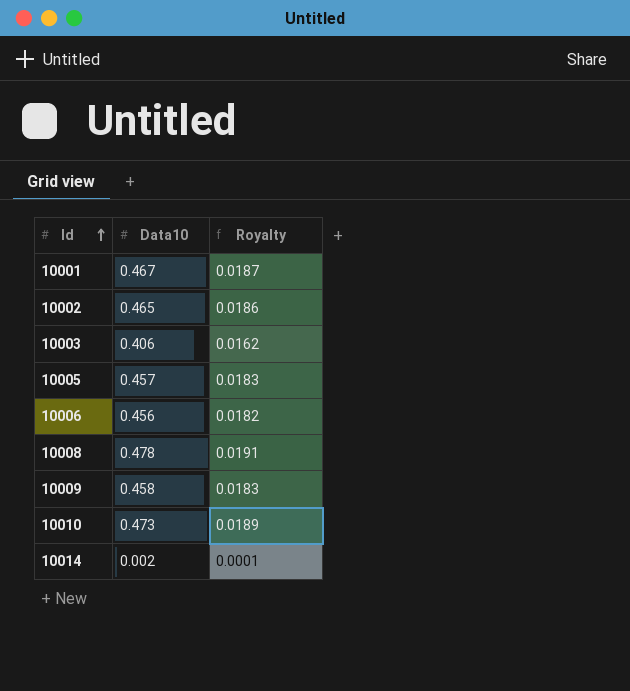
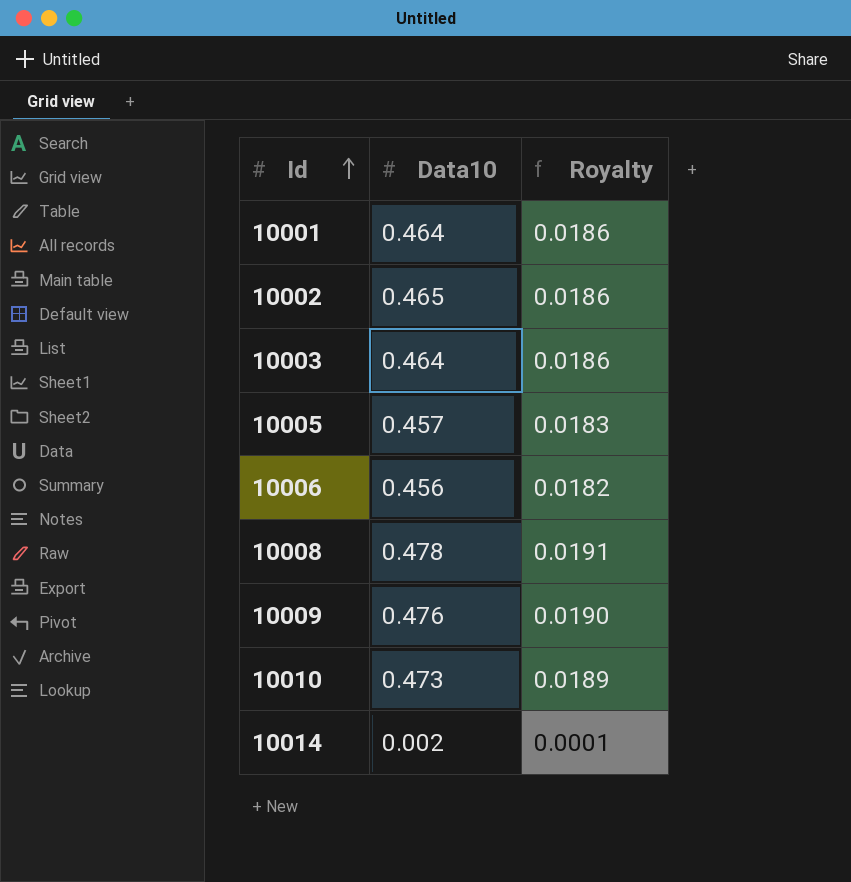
10001 | Data10: 0.467 -> 0.464
10001 | Royalty: 0.0187 -> 0.0186
10003 | Data10: 0.406 -> 0.464
10003 | Royalty: 0.0162 -> 0.0186
10009 | Data10: 0.458 -> 0.476
10009 | Royalty: 0.0183 -> 0.0190

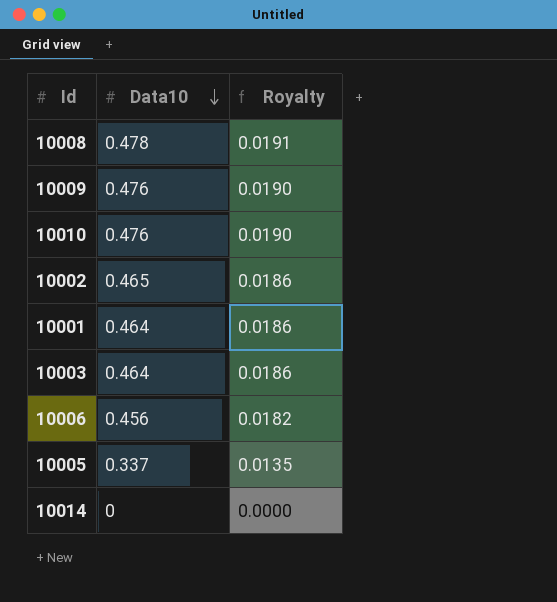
row order: Id ascending -> Data10 descending
10010 | Data10: 0.473 -> 0.476
10010 | Royalty: 0.0189 -> 0.0190
10005 | Data10: 0.457 -> 0.337
10005 | Royalty: 0.0183 -> 0.0135
10014 | Data10: 0.002 -> 0
10014 | Royalty: 0.0001 -> 0.0000

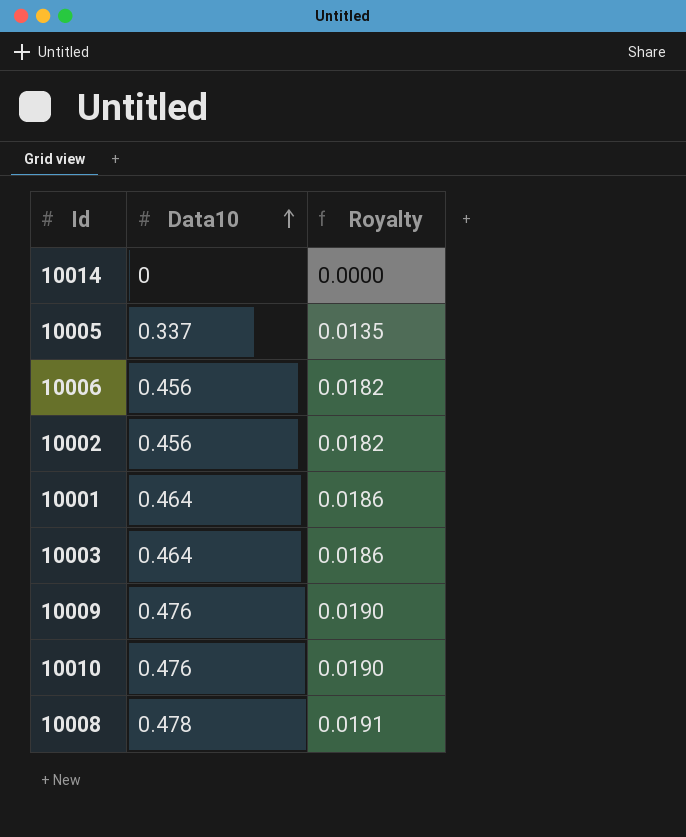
row order: Data10 descending -> Data10 ascending
10002 | Data10: 0.465 -> 0.456
10002 | Royalty: 0.0186 -> 0.0182

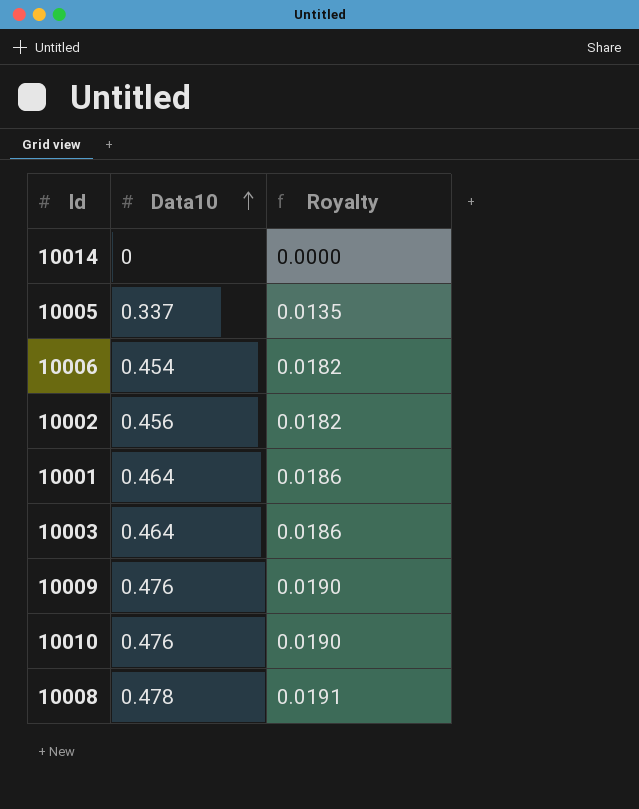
10006 | Data10: 0.456 -> 0.454

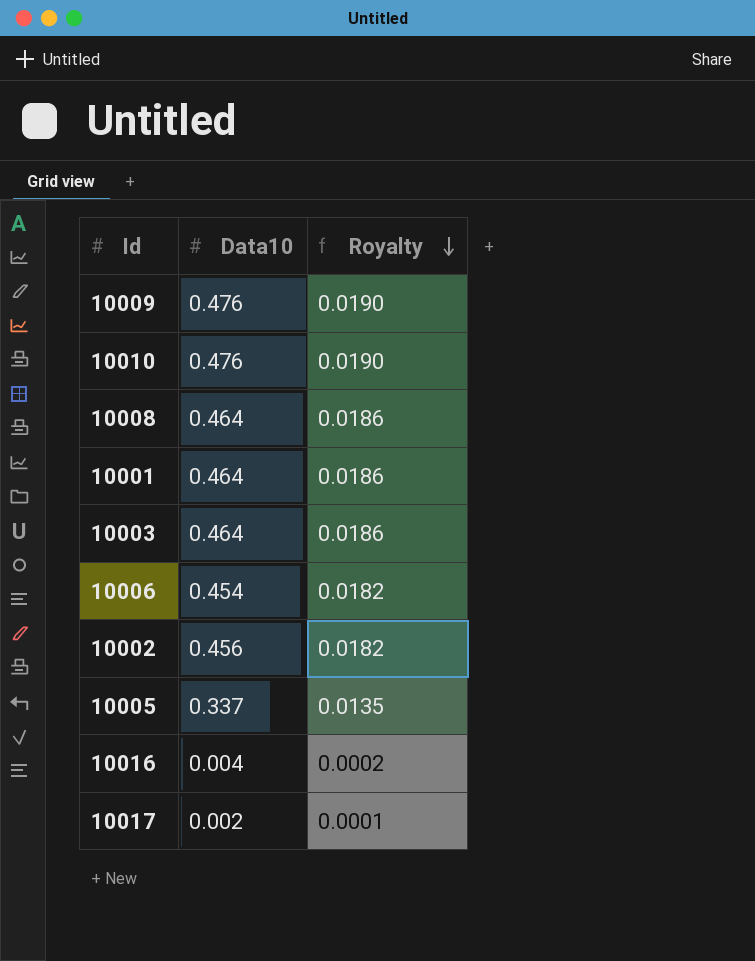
row order: Data10 ascending -> Royalty descending
row 10014: 0 | 0.0000 -> none
10008 | Data10: 0.478 -> 0.464
10008 | Royalty: 0.0191 -> 0.0186
row 10016: none -> 0.004 | 0.0002
row 10017: none -> 0.002 | 0.0001

